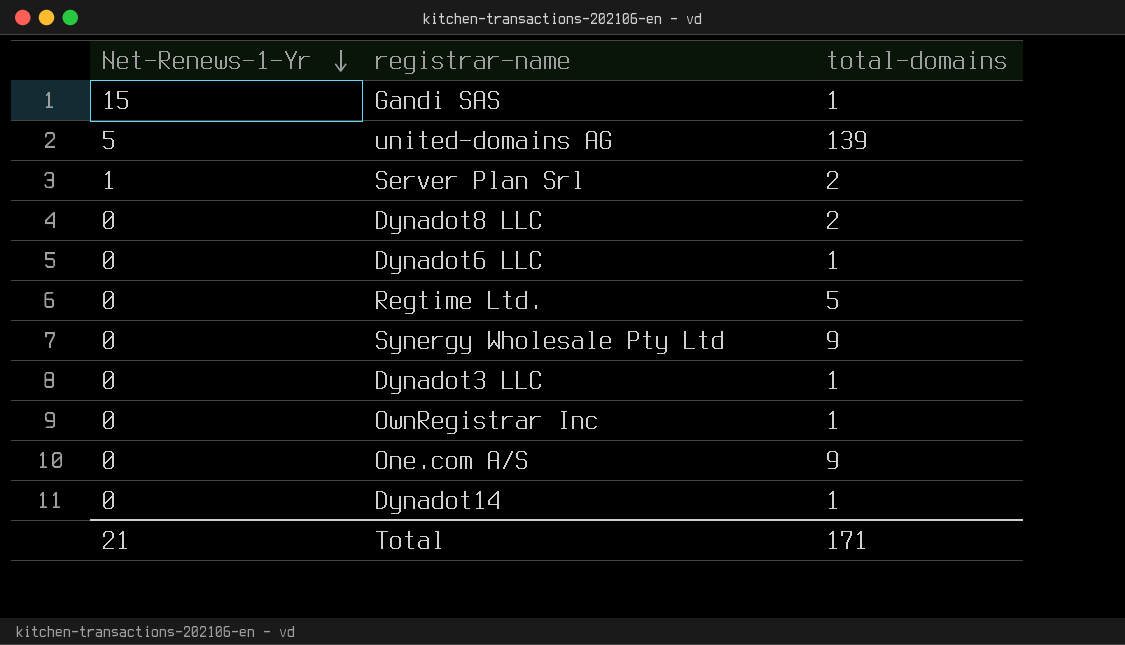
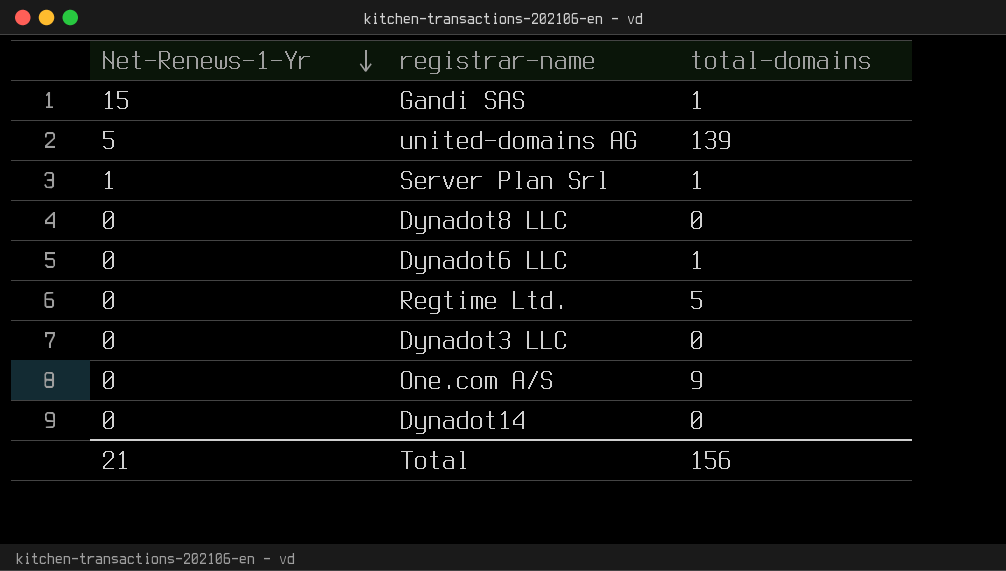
row Synergy Wholesale Pty Ltd: 0 | 9 -> none
row OwnRegistrar Inc: 0 | 1 -> none
Server Plan Srl | total-domains: 2 -> 1
Dynadot8 LLC | total-domains: 2 -> 0
Dynadot3 LLC | total-domains: 1 -> 0
Dynadot14 | total-domains: 1 -> 0
Total | total-domains: 171 -> 156

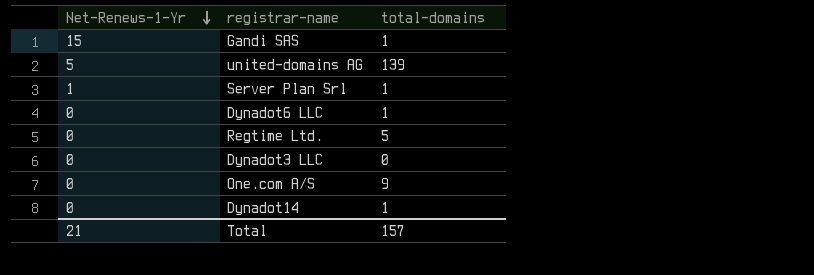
row Dynadot8 LLC: 0 | 0 -> none
Dynadot14 | total-domains: 0 -> 1
Total | total-domains: 156 -> 157

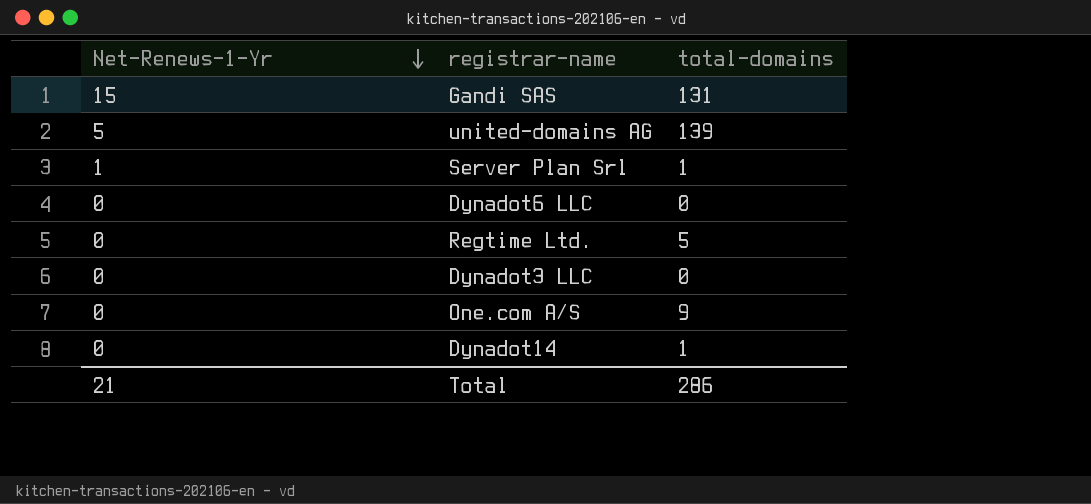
Gandi SAS | total-domains: 1 -> 131
Dynadot6 LLC | total-domains: 1 -> 0
Total | total-domains: 157 -> 286

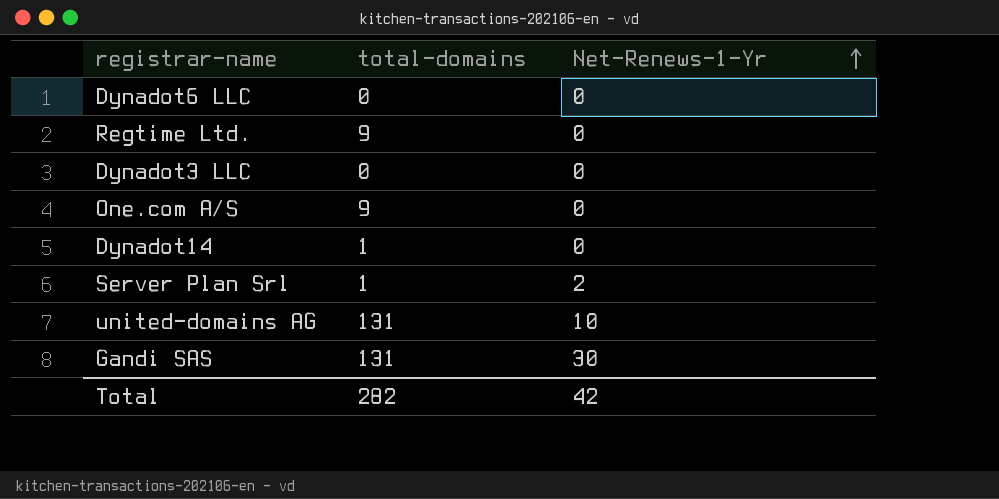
row order: Net-Renews-1-Yr descending -> Net-Renews-1-Yr ascending
column Net-Renews-1-Yr | position: 1 -> 3
Regtime Ltd. | total-domains: 5 -> 9
Server Plan Srl | Net-Renews-1-Yr: 1 -> 2
united-domains AG | total-domains: 139 -> 131
united-domains AG | Net-Renews-1-Yr: 5 -> 10
Gandi SAS | Net-Renews-1-Yr: 15 -> 30
Total | total-domains: 286 -> 282
Total | Net-Renews-1-Yr: 21 -> 42

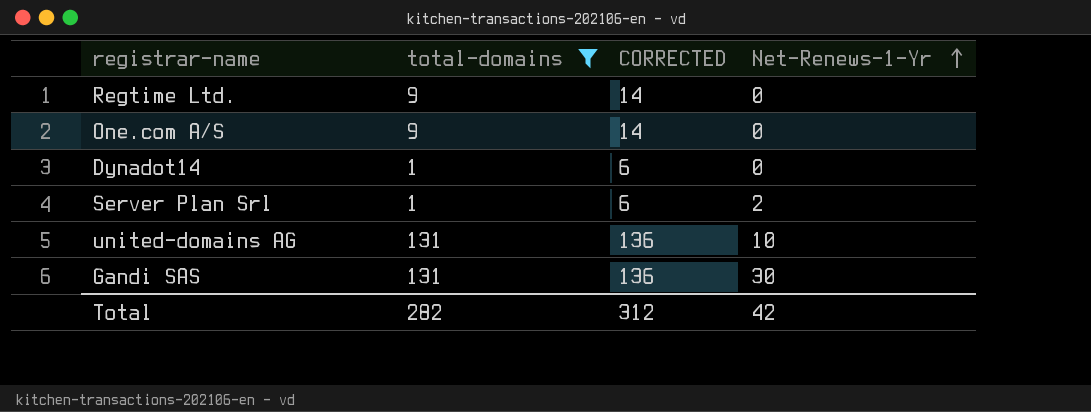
filter: none -> total-domains != 0
column CORRECTED | formula: none -> [total-domains] + 5

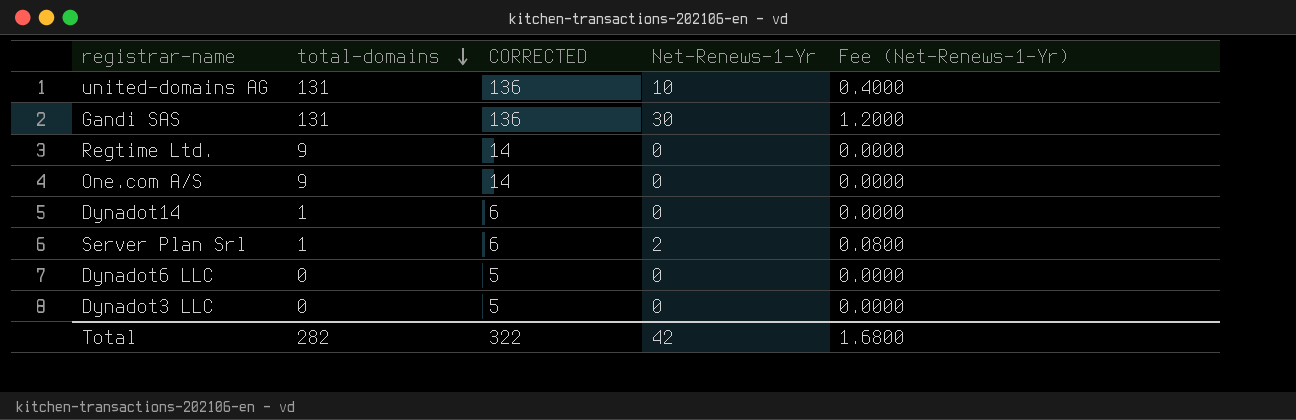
filter: total-domains != 0 -> none
row order: Net-Renews-1-Yr ascending -> total-domains descending
column Fee (Net-Renews-1-Yr) | formula: none -> [Net-Renews-1-Yr] * 0.04
Total | CORRECTED: 312 -> 322

